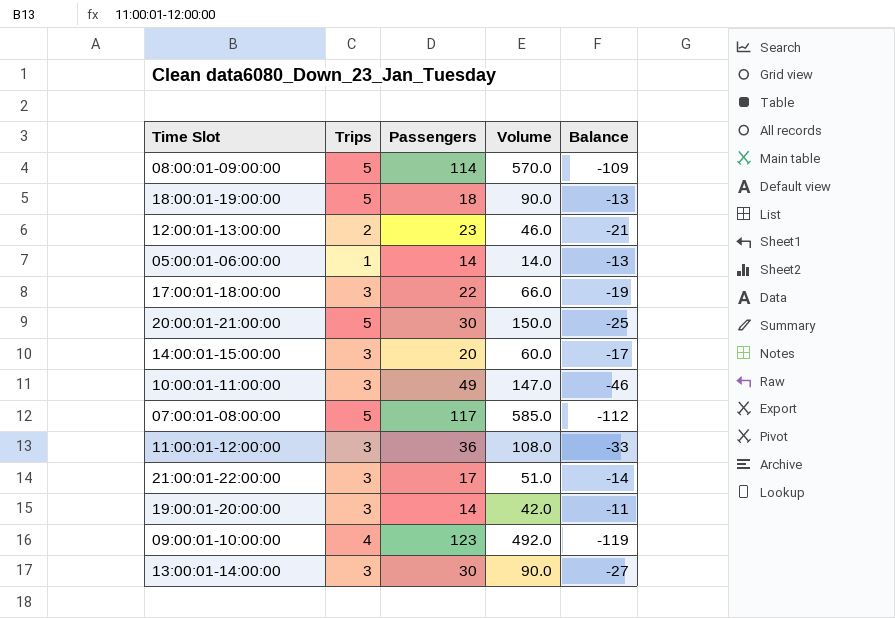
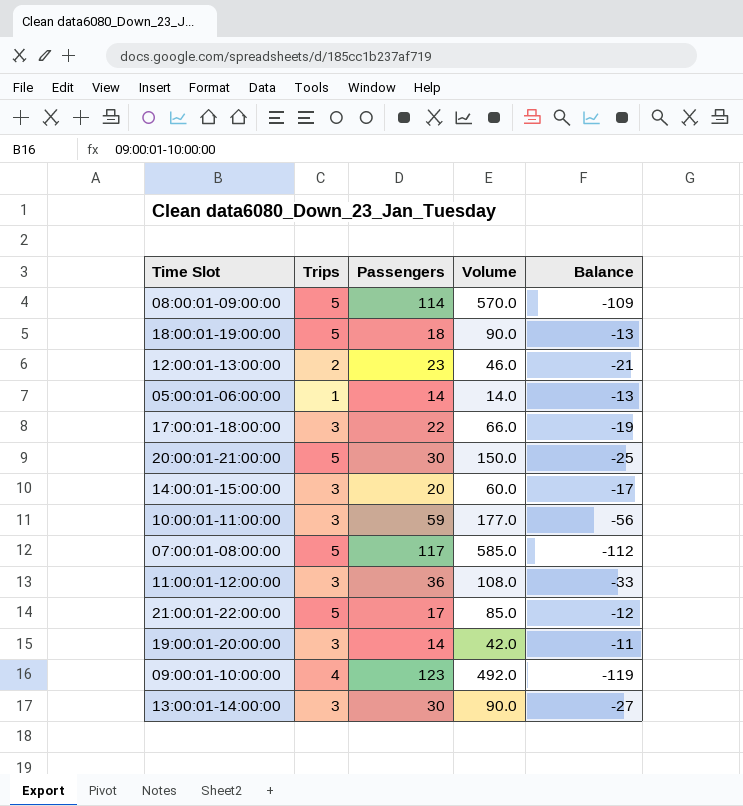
10:00:01-11:00:00 | Passengers: 49 -> 59
10:00:01-11:00:00 | Volume: 147.0 -> 177.0
10:00:01-11:00:00 | Balance: -46 -> -56
21:00:01-22:00:00 | Trips: 3 -> 5
21:00:01-22:00:00 | Volume: 51.0 -> 85.0
21:00:01-22:00:00 | Balance: -14 -> -12

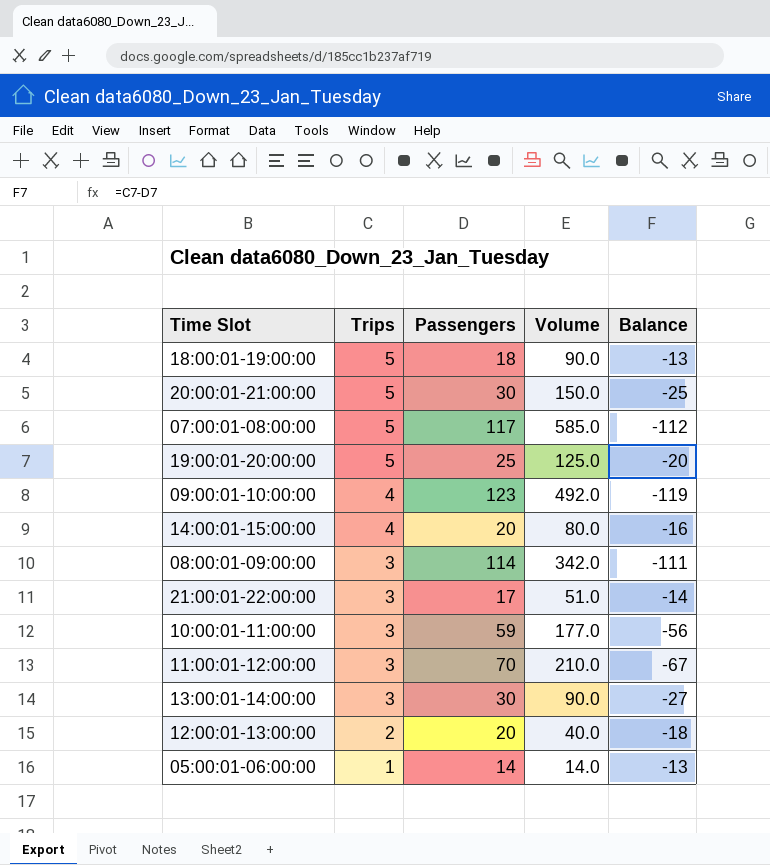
row order: none -> Trips descending
row 17:00:01-18:00:00: 3 | 22 | 66.0 | -19 -> none
19:00:01-20:00:00 | Trips: 3 -> 5
19:00:01-20:00:00 | Passengers: 14 -> 25
19:00:01-20:00:00 | Volume: 42.0 -> 125.0
19:00:01-20:00:00 | Balance: -11 -> -20
14:00:01-15:00:00 | Trips: 3 -> 4
14:00:01-15:00:00 | Volume: 60.0 -> 80.0
14:00:01-15:00:00 | Balance: -17 -> -16
08:00:01-09:00:00 | Trips: 5 -> 3
08:00:01-09:00:00 | Volume: 570.0 -> 342.0
08:00:01-09:00:00 | Balance: -109 -> -111
21:00:01-22:00:00 | Trips: 5 -> 3
21:00:01-22:00:00 | Volume: 85.0 -> 51.0
21:00:01-22:00:00 | Balance: -12 -> -14
11:00:01-12:00:00 | Passengers: 36 -> 70
11:00:01-12:00:00 | Volume: 108.0 -> 210.0
11:00:01-12:00:00 | Balance: -33 -> -67
12:00:01-13:00:00 | Passengers: 23 -> 20
12:00:01-13:00:00 | Volume: 46.0 -> 40.0
12:00:01-13:00:00 | Balance: -21 -> -18

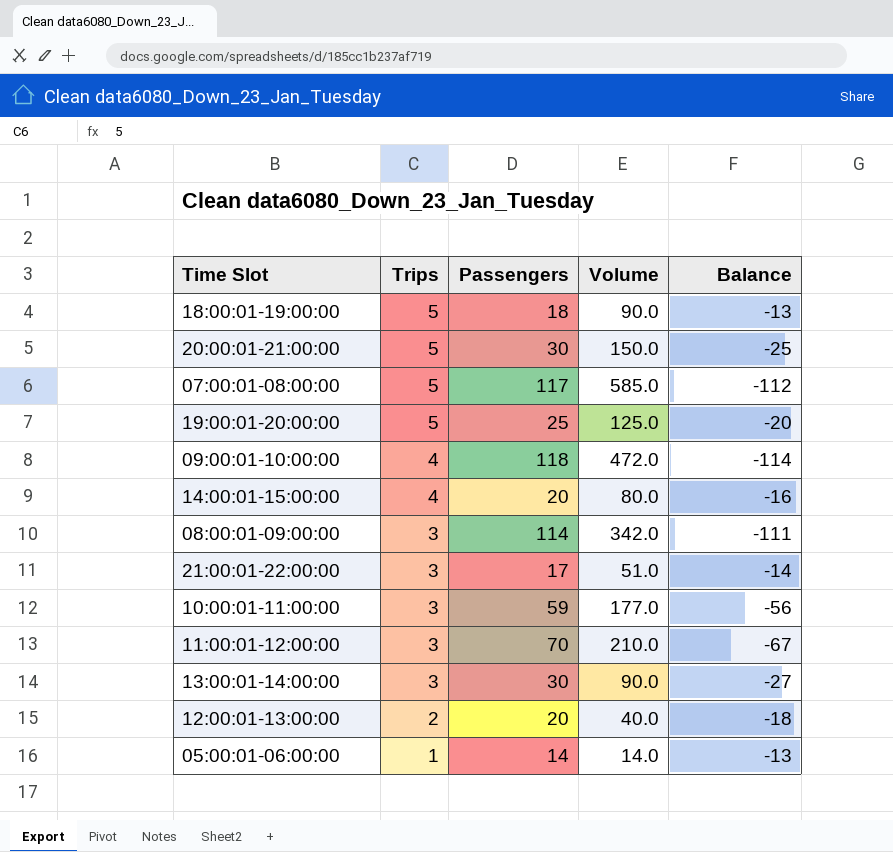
09:00:01-10:00:00 | Passengers: 123 -> 118
09:00:01-10:00:00 | Volume: 492.0 -> 472.0
09:00:01-10:00:00 | Balance: -119 -> -114

